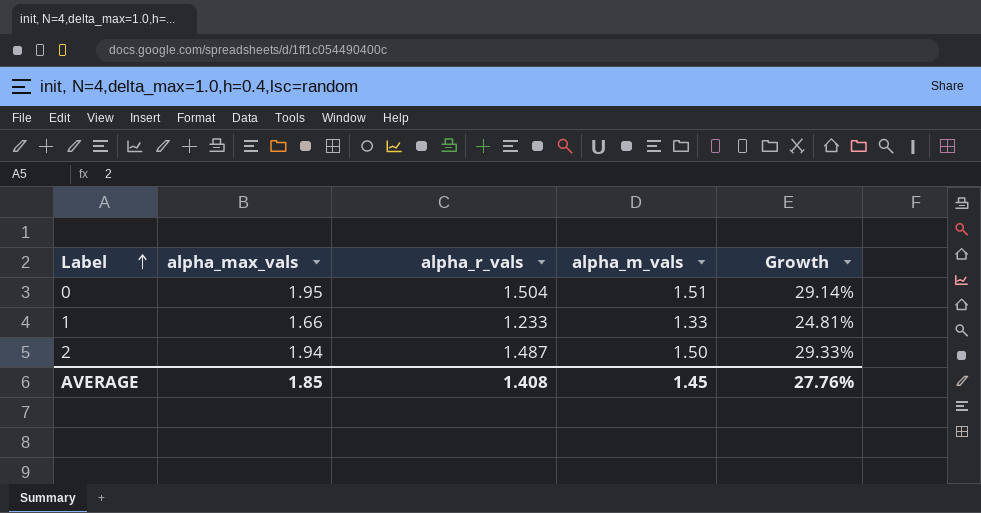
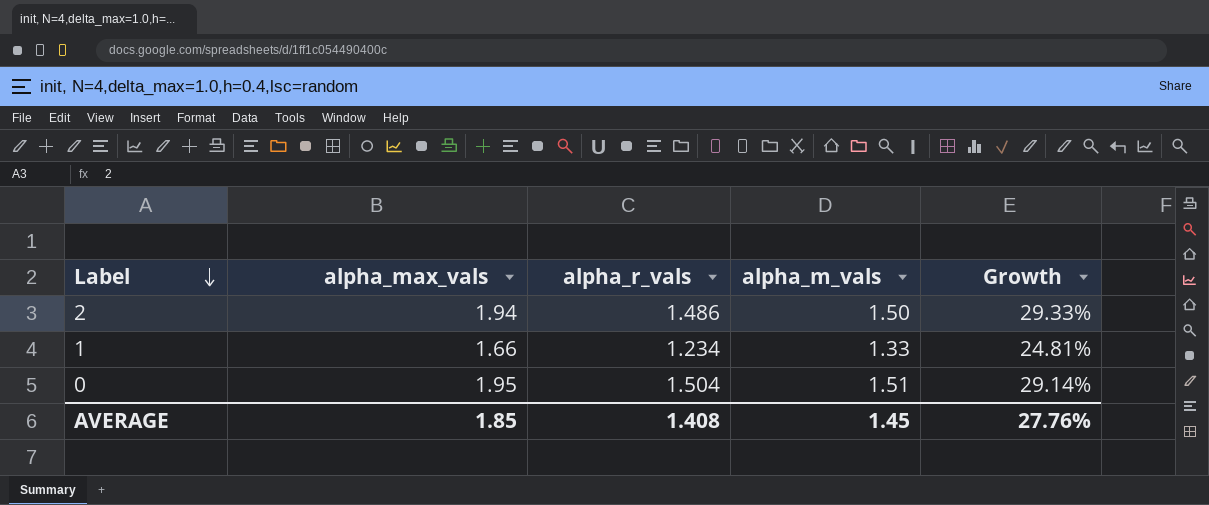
row order: Label ascending -> Label descending
2 | alpha_r_vals: 1.487 -> 1.486
1 | alpha_r_vals: 1.233 -> 1.234

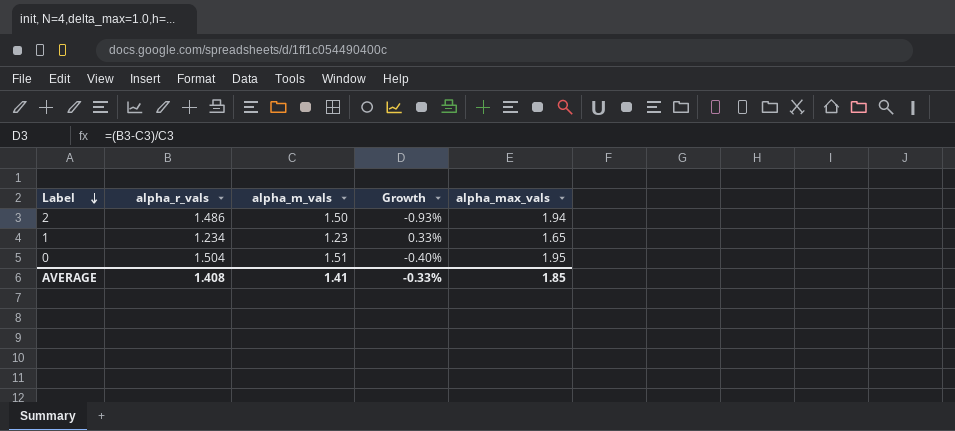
column Growth | formula: ([alpha_max_vals] - [alpha_m_vals]) / [alpha_m_vals] -> ([alpha_r_vals] - [alpha_m_vals]) / [alpha_m_vals]
column alpha_max_vals | position: 2 -> 5
1 | alpha_m_vals: 1.33 -> 1.23
1 | alpha_max_vals: 1.66 -> 1.65
AVERAGE | alpha_m_vals: 1.45 -> 1.41
AVERAGE | Growth: 27.76% -> -0.33%

